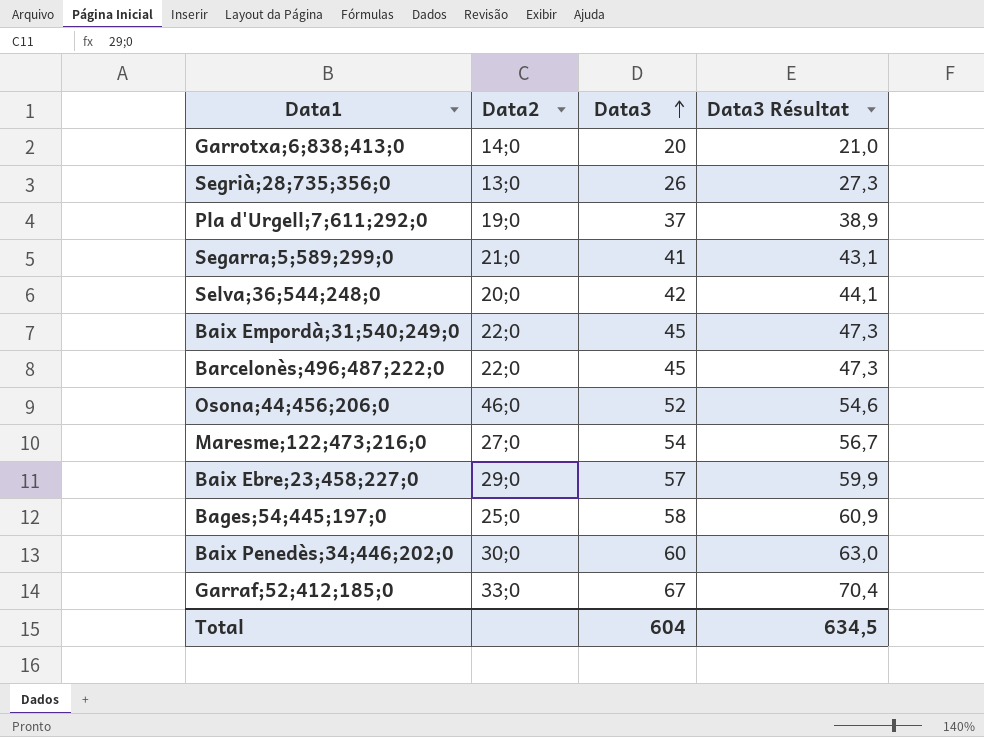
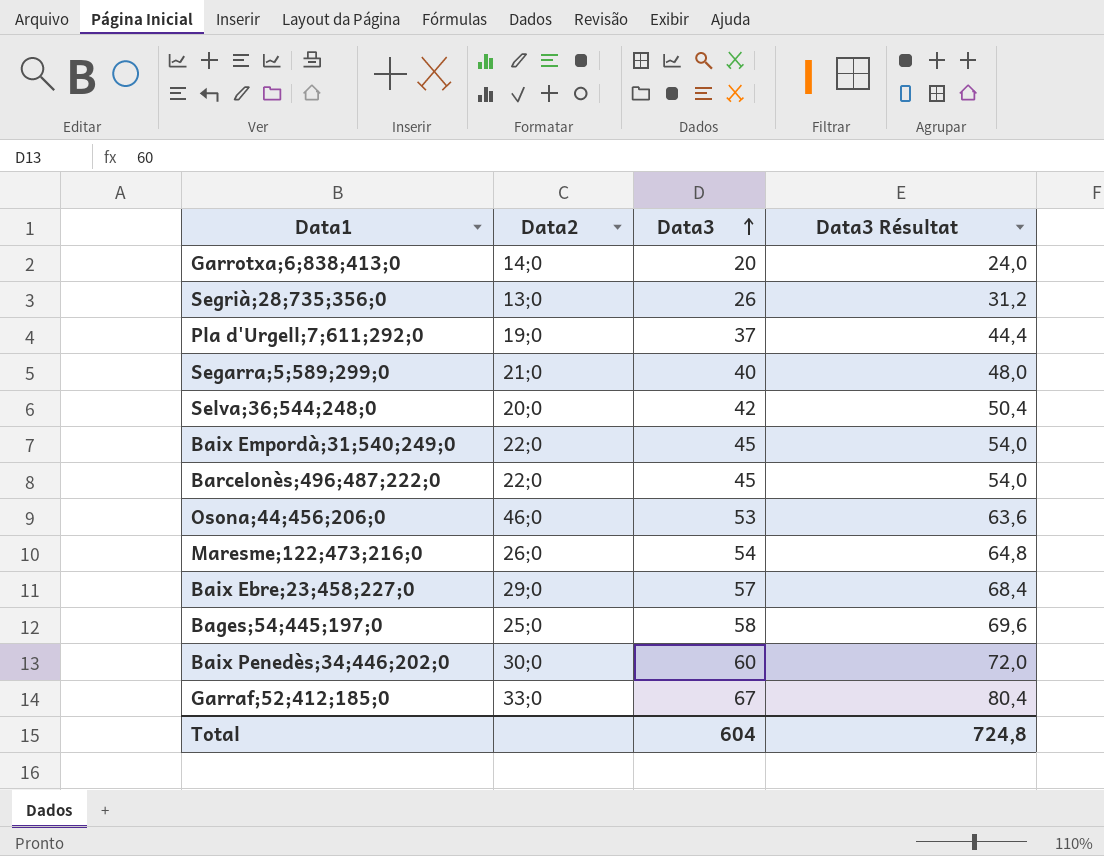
column Data3 Résultat | formula: [Data3] * 1,05 -> [Data3] * 1,2
Segarra;5;589;299;0 | Data3: 41 -> 40
Osona;44;456;206;0 | Data3: 52 -> 53
Maresme;122;473;216;0 | Data2: 27;0 -> 26;0
Total | Data3 Résultat: 634,5 -> 724,8

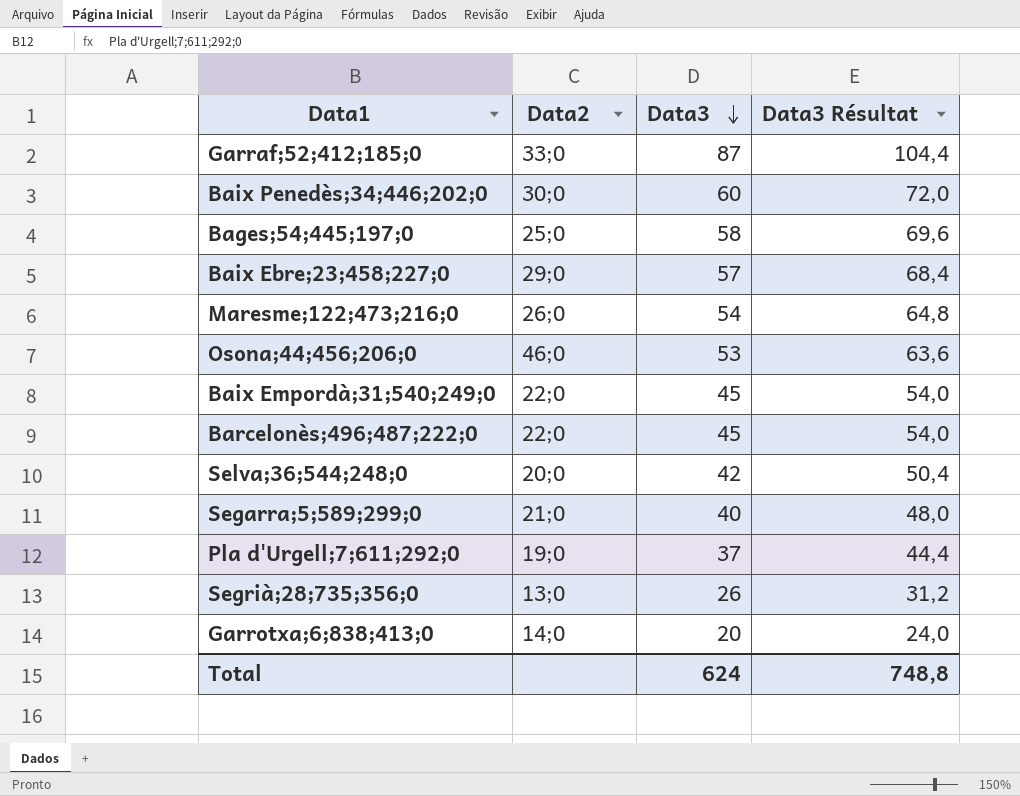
row order: Data3 ascending -> Data3 descending
Garraf;52;412;185;0 | Data3: 67 -> 87
Garraf;52;412;185;0 | Data3 Résultat: 80,4 -> 104,4
Total | Data3: 604 -> 624
Total | Data3 Résultat: 724,8 -> 748,8

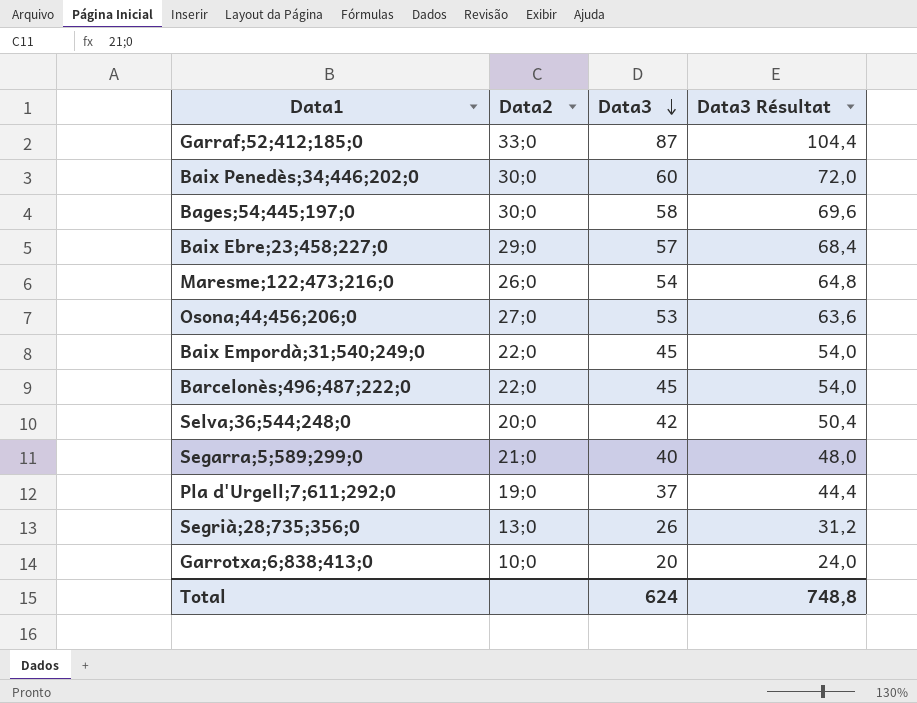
Bages;54;445;197;0 | Data2: 25;0 -> 30;0
Osona;44;456;206;0 | Data2: 46;0 -> 27;0
Garrotxa;6;838;413;0 | Data2: 14;0 -> 10;0

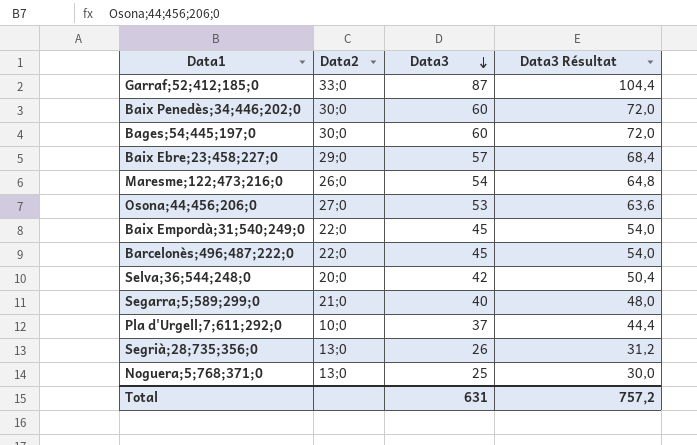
row Garrotxa;6;838;413;0: 10;0 | 20 | 24,0 -> none
Bages;54;445;197;0 | Data3: 58 -> 60
Bages;54;445;197;0 | Data3 Résultat: 69,6 -> 72,0
Pla d'Urgell;7;611;292;0 | Data2: 19;0 -> 10;0
row Noguera;5;768;371;0: none -> 13;0 | 25 | 30,0
Total | Data3: 624 -> 631
Total | Data3 Résultat: 748,8 -> 757,2

